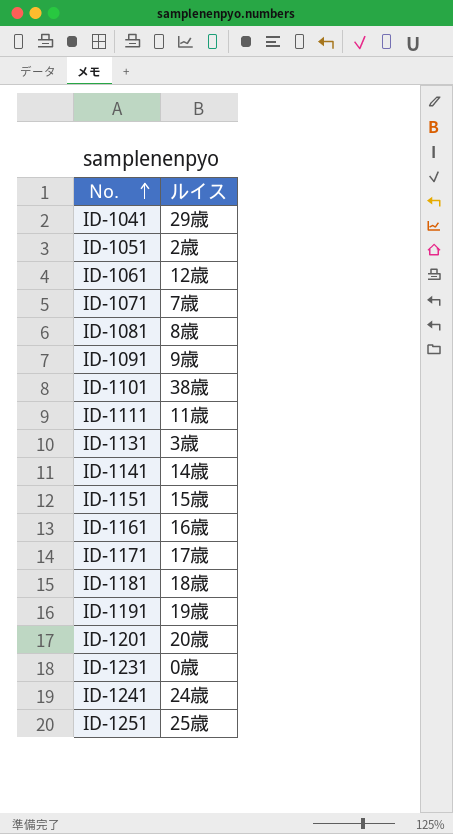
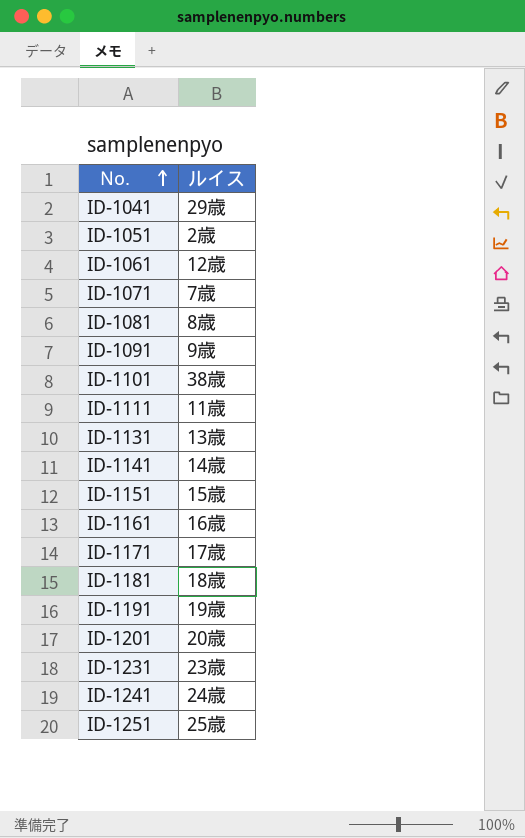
ID-1131 | ルイス: 3歳 -> 13歳
ID-1231 | ルイス: 0歳 -> 23歳

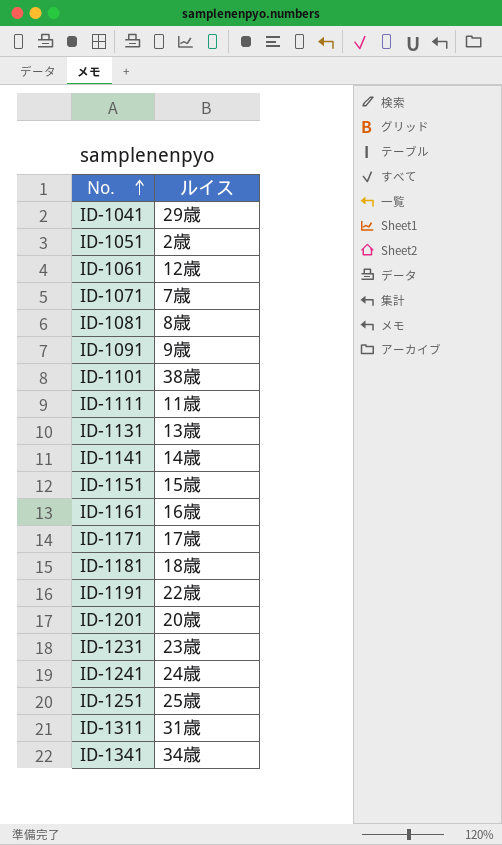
ID-1191 | ルイス: 19歳 -> 22歳
row ID-1311: none -> 31歳
row ID-1341: none -> 34歳

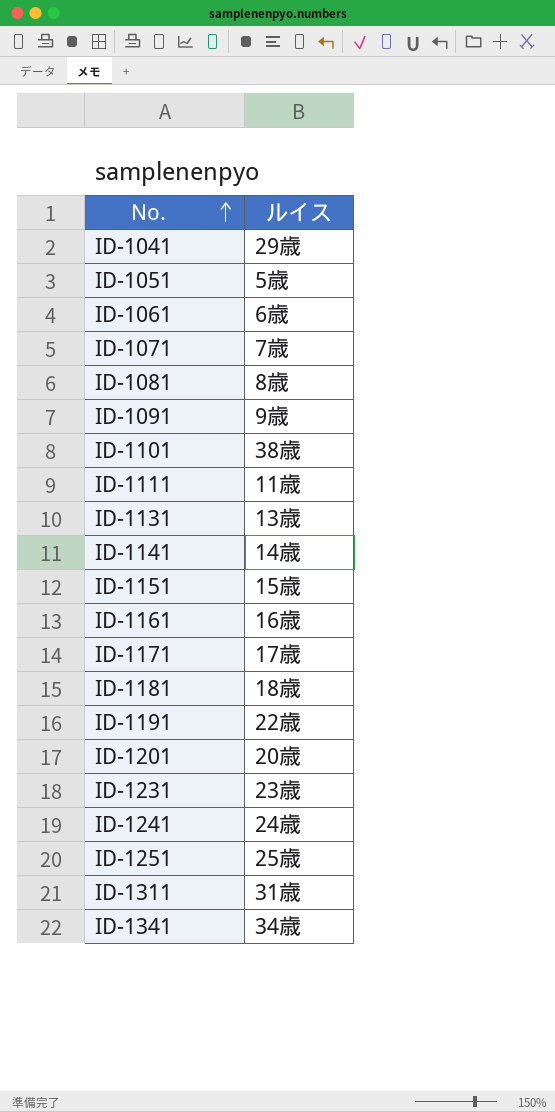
ID-1051 | ルイス: 2歳 -> 5歳
ID-1061 | ルイス: 12歳 -> 6歳

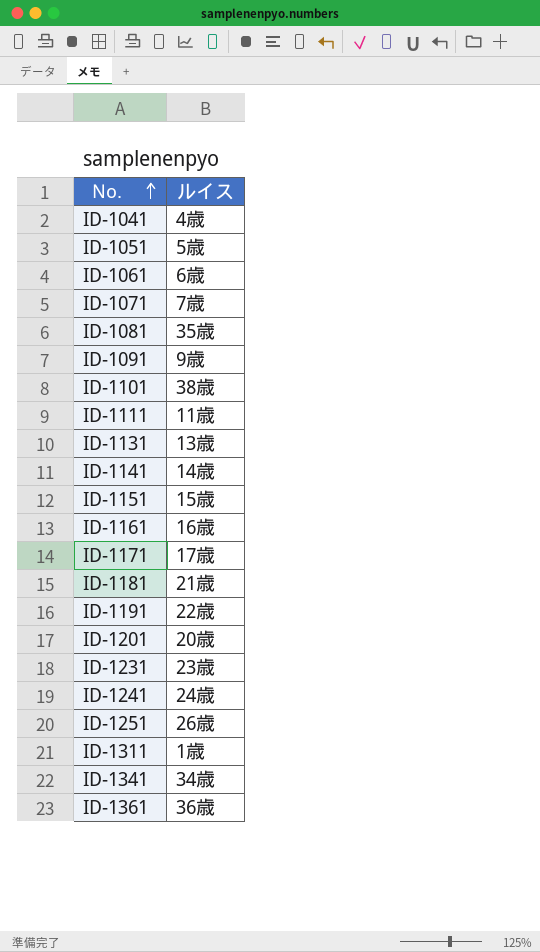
ID-1041 | ルイス: 29歳 -> 4歳
ID-1081 | ルイス: 8歳 -> 35歳
ID-1181 | ルイス: 18歳 -> 21歳
ID-1251 | ルイス: 25歳 -> 26歳
ID-1311 | ルイス: 31歳 -> 1歳
row ID-1361: none -> 36歳

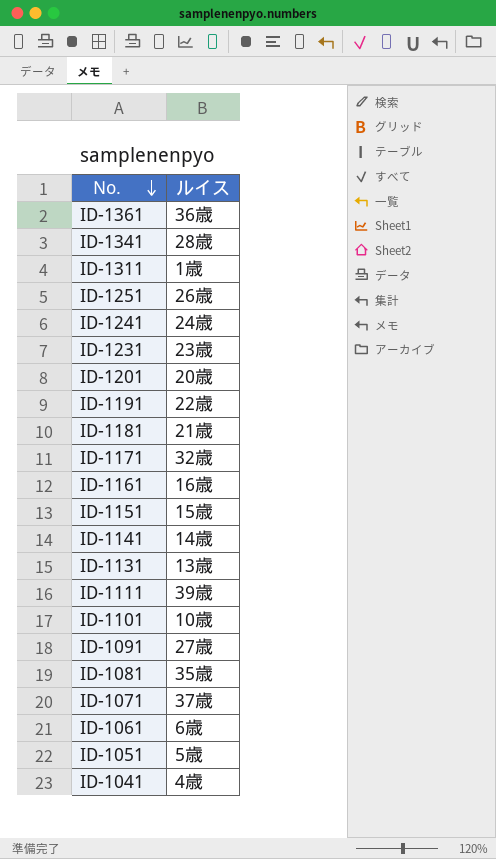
row order: No. ascending -> No. descending
ID-1341 | ルイス: 34歳 -> 28歳
ID-1171 | ルイス: 17歳 -> 32歳
ID-1111 | ルイス: 11歳 -> 39歳
ID-1101 | ルイス: 38歳 -> 10歳
ID-1091 | ルイス: 9歳 -> 27歳
ID-1071 | ルイス: 7歳 -> 37歳

